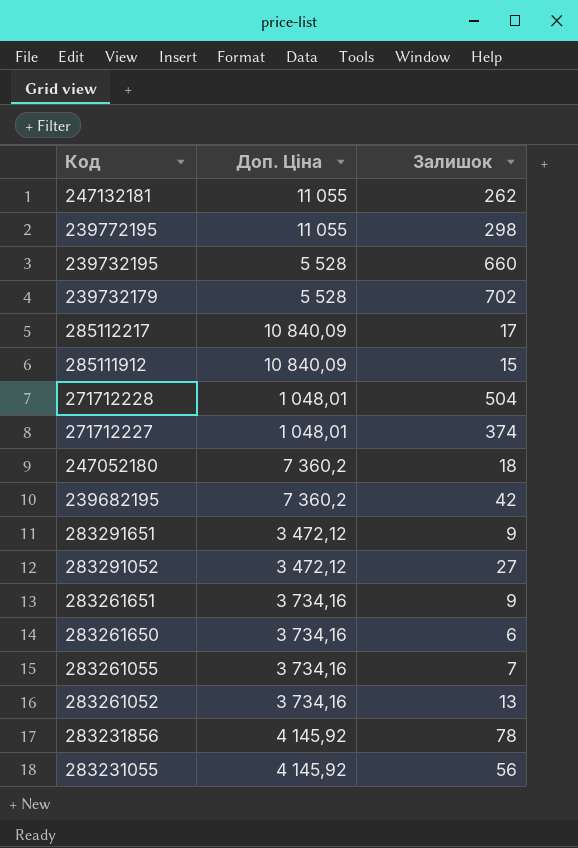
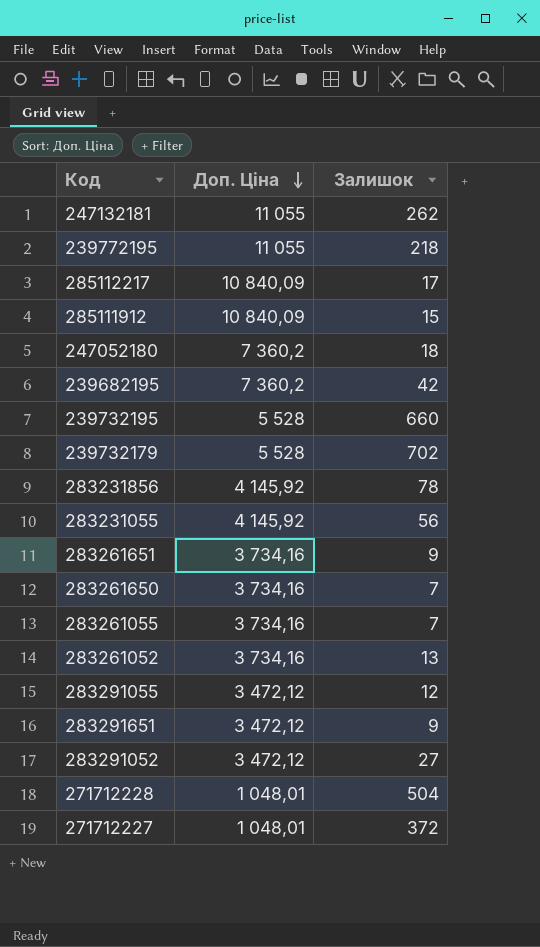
row order: none -> Доп. Ціна descending
239772195 | Залишок: 298 -> 218
283261650 | Залишок: 6 -> 7
row 283291055: none -> 3 472,12 | 12
271712227 | Залишок: 374 -> 372

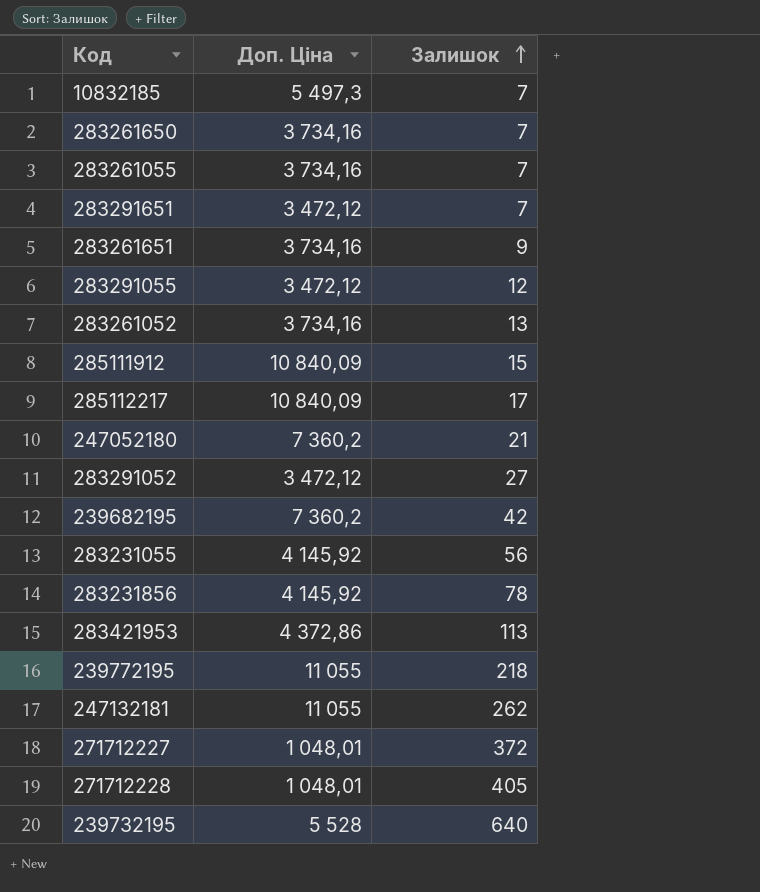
row order: Доп. Ціна descending -> Залишок ascending
row 239732179: 5 528 | 702 -> none
row 10832185: none -> 5 497,3 | 7
283291651 | Залишок: 9 -> 7
247052180 | Залишок: 18 -> 21
row 283421953: none -> 4 372,86 | 113
271712228 | Залишок: 504 -> 405
239732195 | Залишок: 660 -> 640

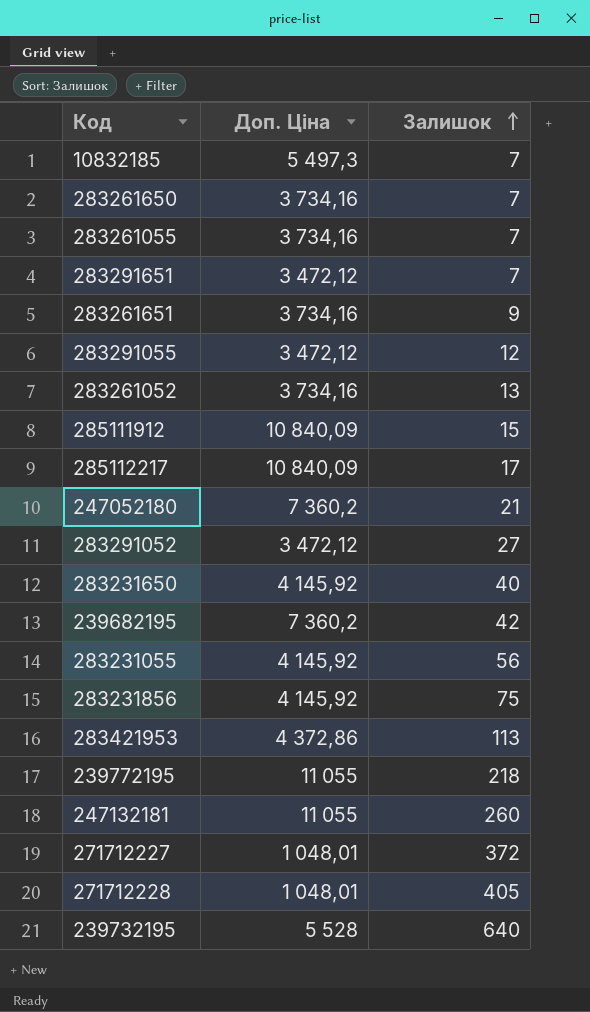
row 283231650: none -> 4 145,92 | 40
283231856 | Залишок: 78 -> 75
247132181 | Залишок: 262 -> 260

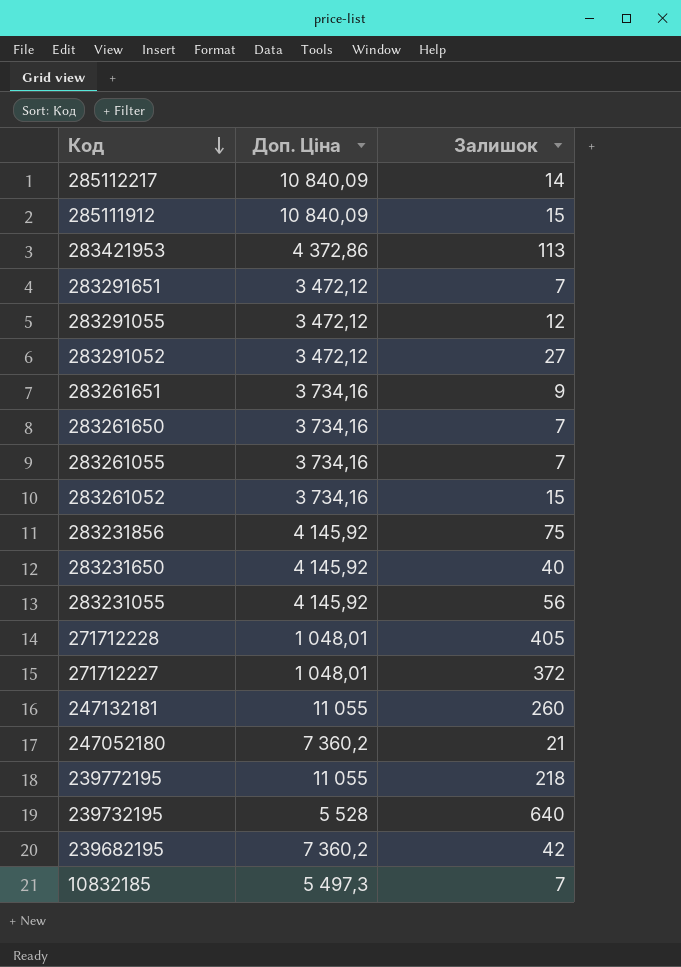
row order: Залишок ascending -> Код descending
285112217 | Залишок: 17 -> 14
283261052 | Залишок: 13 -> 15

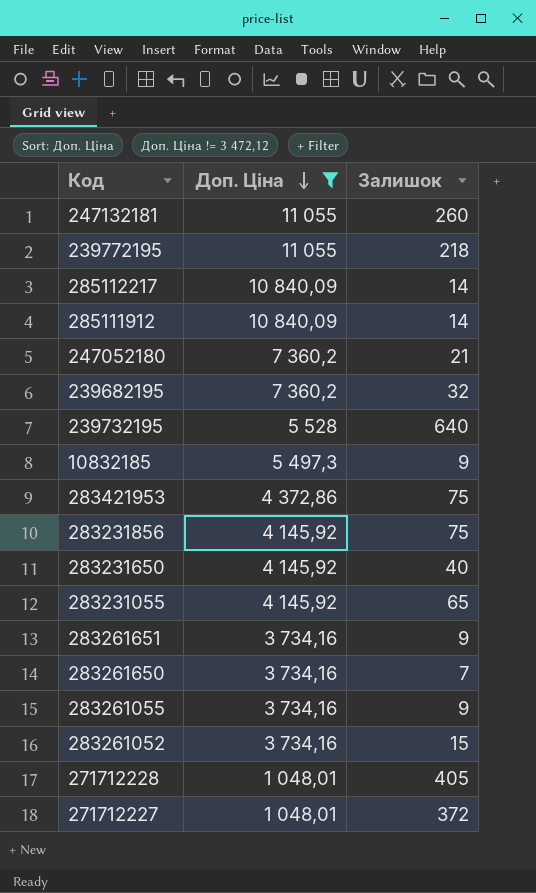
filter: none -> Доп. Ціна != 3 472,12
row order: Код descending -> Доп. Ціна descending
285111912 | Залишок: 15 -> 14
239682195 | Залишок: 42 -> 32
10832185 | Залишок: 7 -> 9
283421953 | Залишок: 113 -> 75
283231055 | Залишок: 56 -> 65
283261055 | Залишок: 7 -> 9

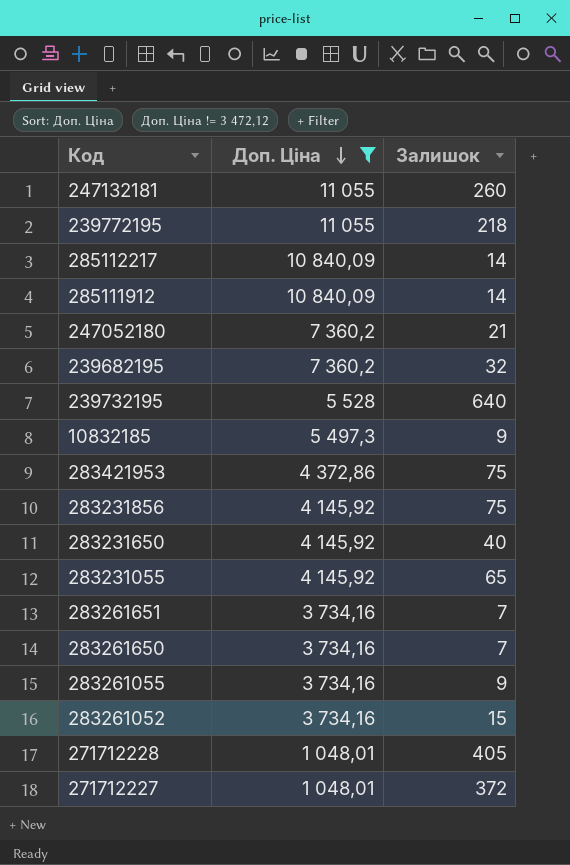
283261651 | Залишок: 9 -> 7

